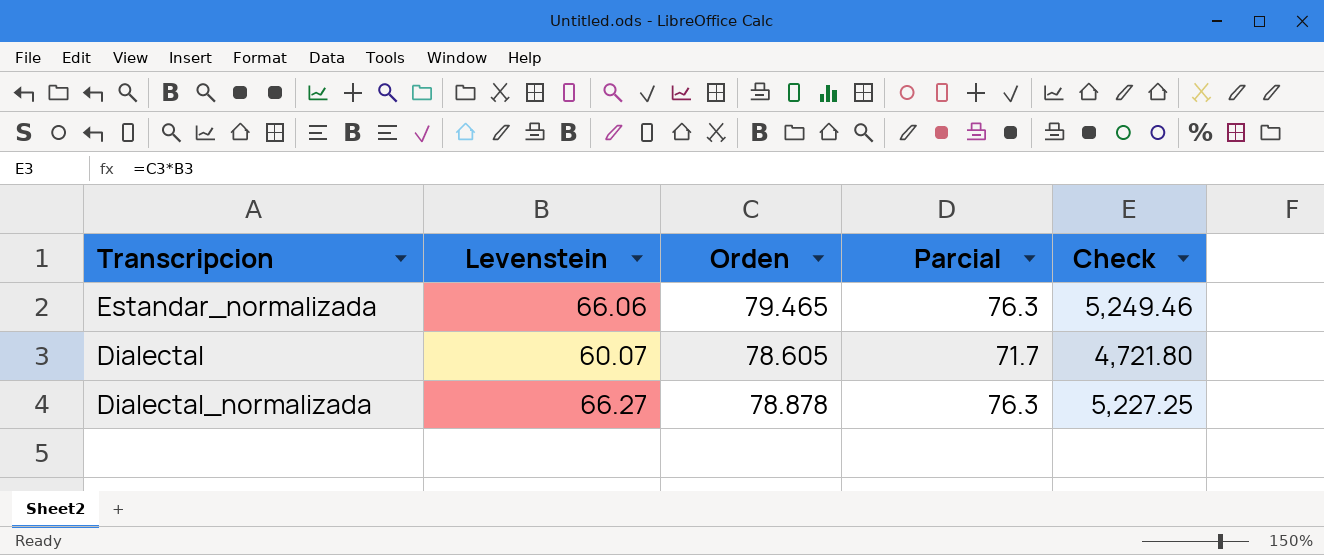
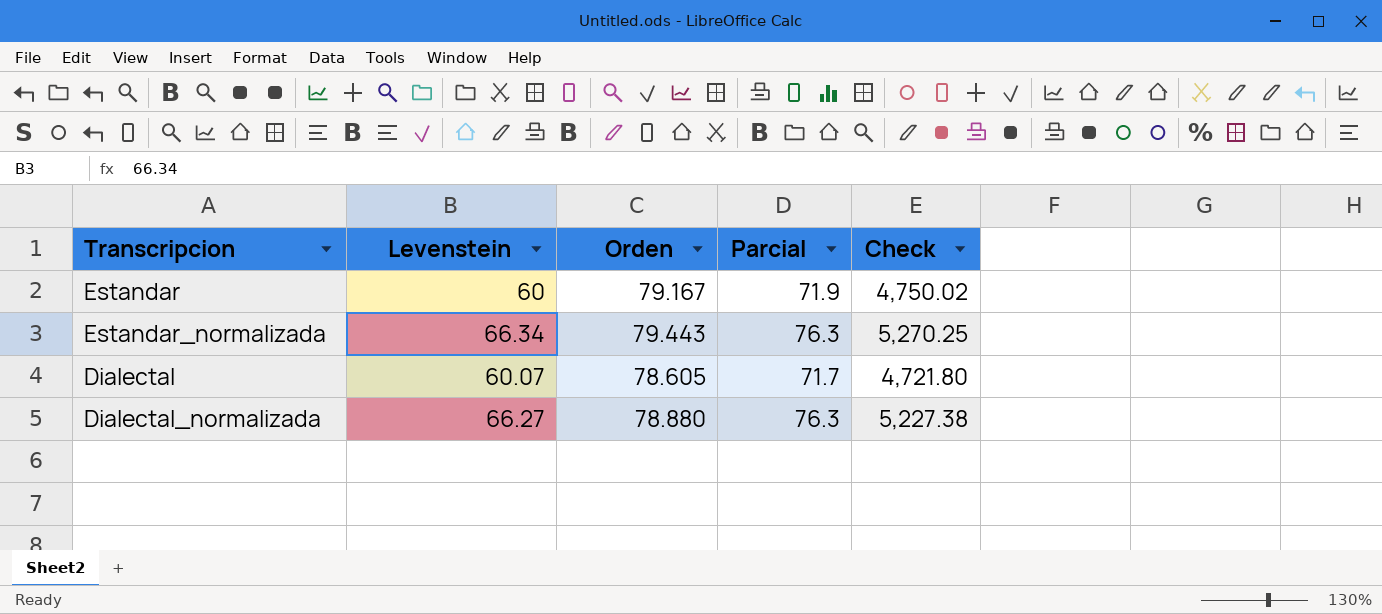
row Estandar: none -> 60 | 79.167 | 71.9 | 4,750.02
Estandar_normalizada | Levenstein: 66.06 -> 66.34
Estandar_normalizada | Orden: 79.465 -> 79.443
Estandar_normalizada | Check: 5,249.46 -> 5,270.25
Dialectal_normalizada | Orden: 78.878 -> 78.880
Dialectal_normalizada | Check: 5,227.25 -> 5,227.38

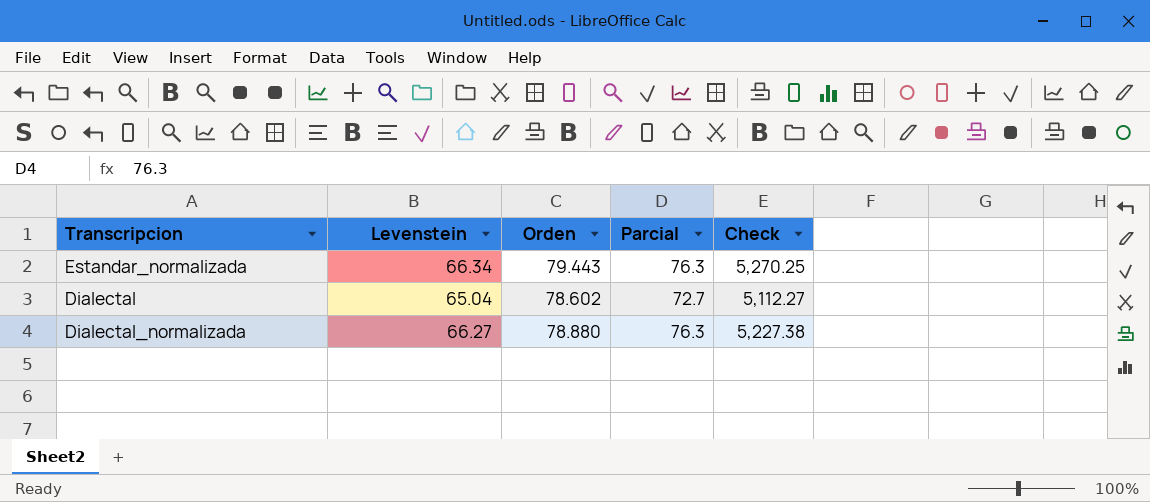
row Estandar: 60 | 79.167 | 71.9 | 4,750.02 -> none
Dialectal | Levenstein: 60.07 -> 65.04
Dialectal | Orden: 78.605 -> 78.602
Dialectal | Parcial: 71.7 -> 72.7
Dialectal | Check: 4,721.80 -> 5,112.27

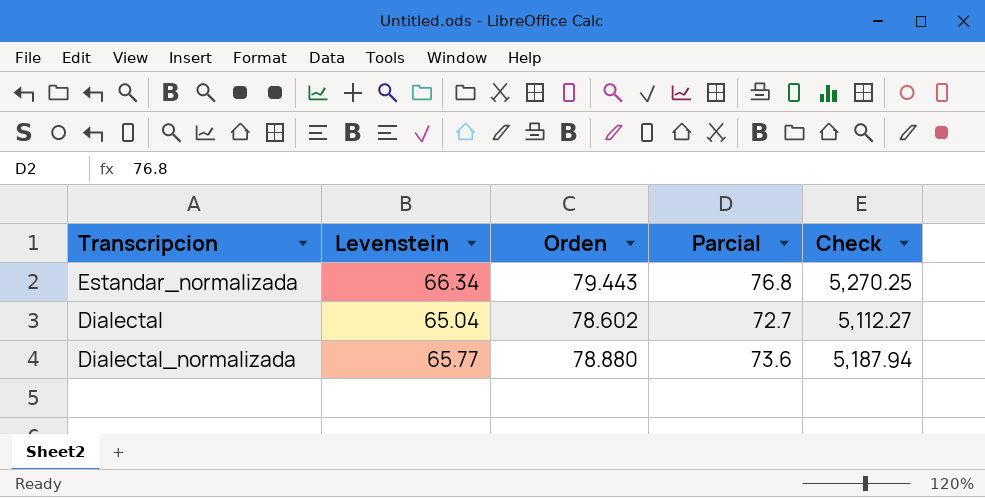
Estandar_normalizada | Parcial: 76.3 -> 76.8
Dialectal_normalizada | Levenstein: 66.27 -> 65.77
Dialectal_normalizada | Parcial: 76.3 -> 73.6
Dialectal_normalizada | Check: 5,227.38 -> 5,187.94

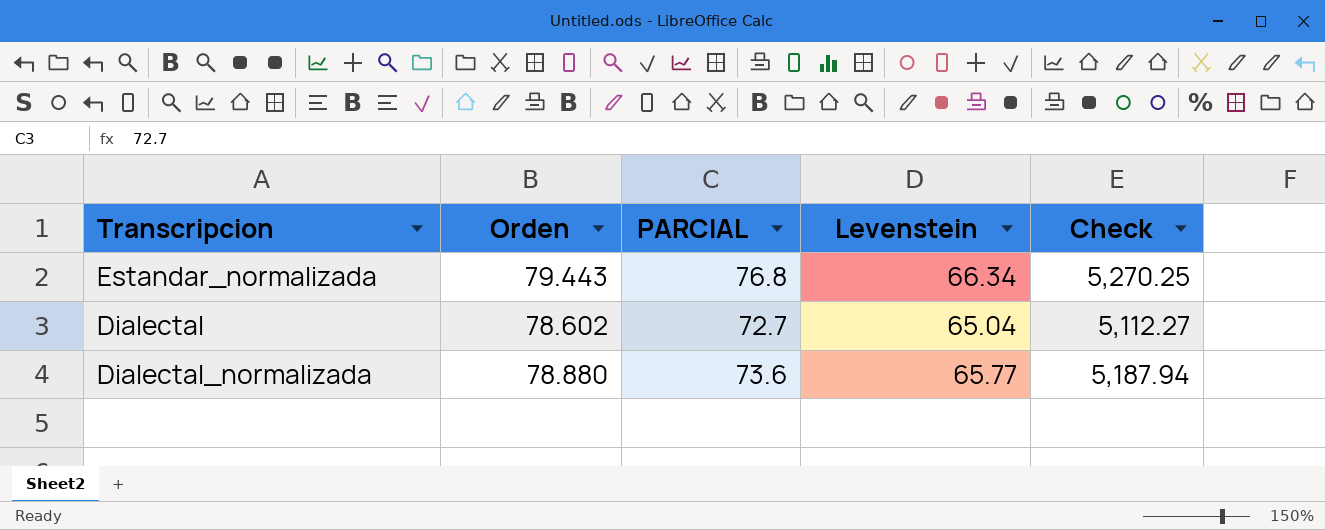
column name: Parcial -> PARCIAL
column Levenstein | position: 2 -> 4

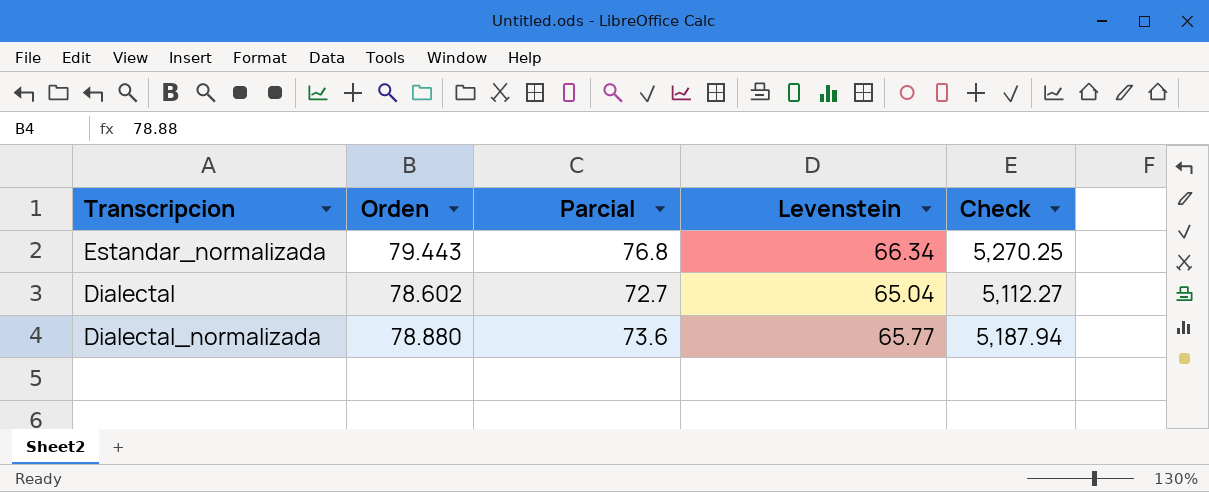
column name: PARCIAL -> Parcial

